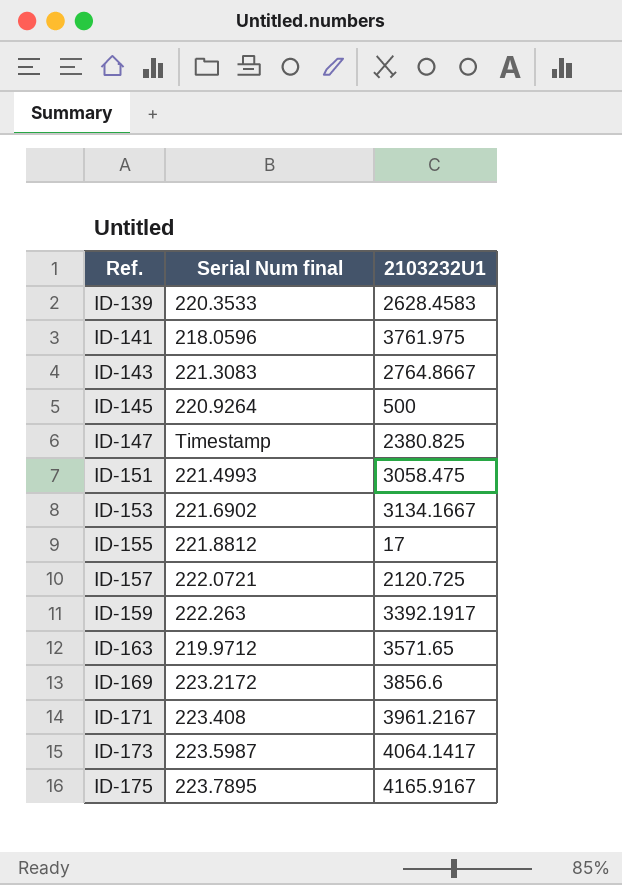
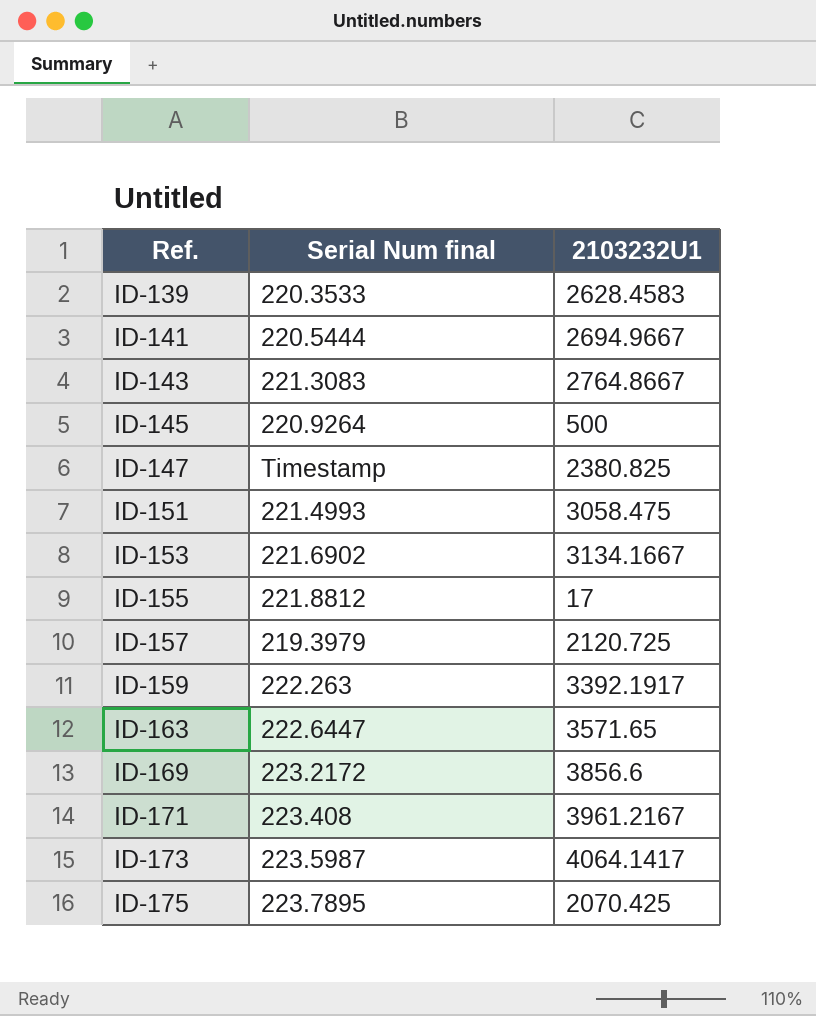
ID-141 | Serial Num final: 218.0596 -> 220.5444
ID-141 | 2103232U1: 3761.975 -> 2694.9667
ID-157 | Serial Num final: 222.0721 -> 219.3979
ID-163 | Serial Num final: 219.9712 -> 222.6447
ID-175 | 2103232U1: 4165.9167 -> 2070.425

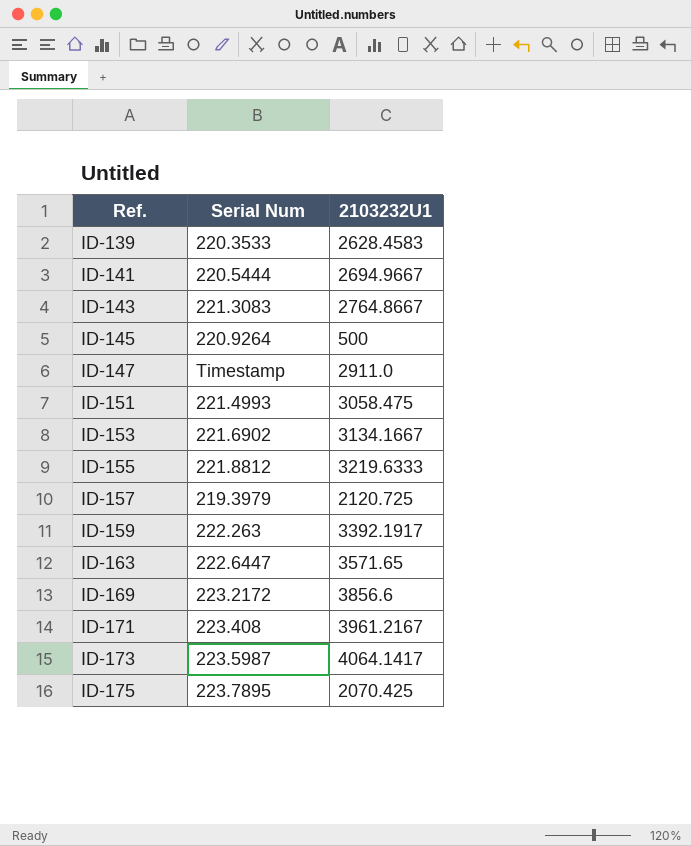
column name: Serial Num final -> Serial Num
ID-147 | 2103232U1: 2380.825 -> 2911.0
ID-155 | 2103232U1: 17 -> 3219.6333

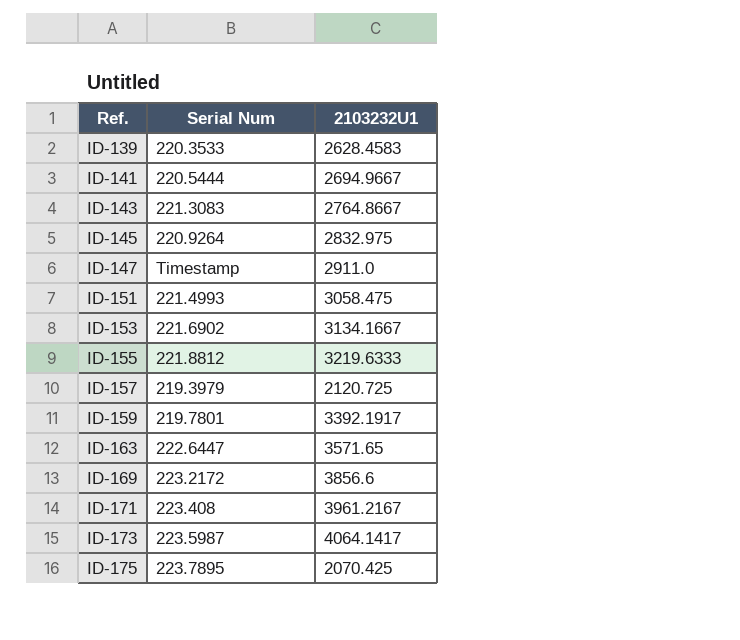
ID-145 | 2103232U1: 500 -> 2832.975
ID-159 | Serial Num: 222.263 -> 219.7801

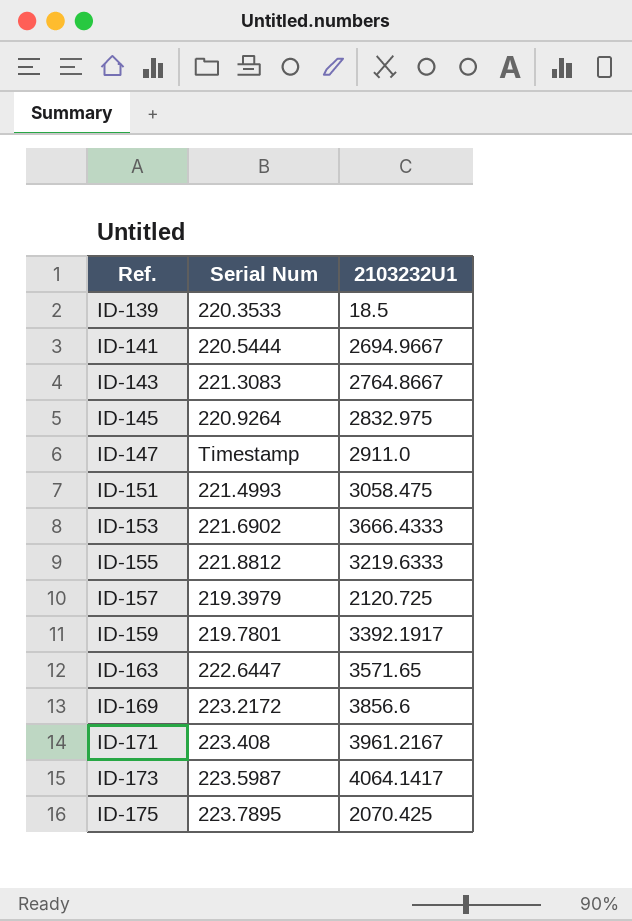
ID-139 | 2103232U1: 2628.4583 -> 18.5
ID-153 | 2103232U1: 3134.1667 -> 3666.4333

